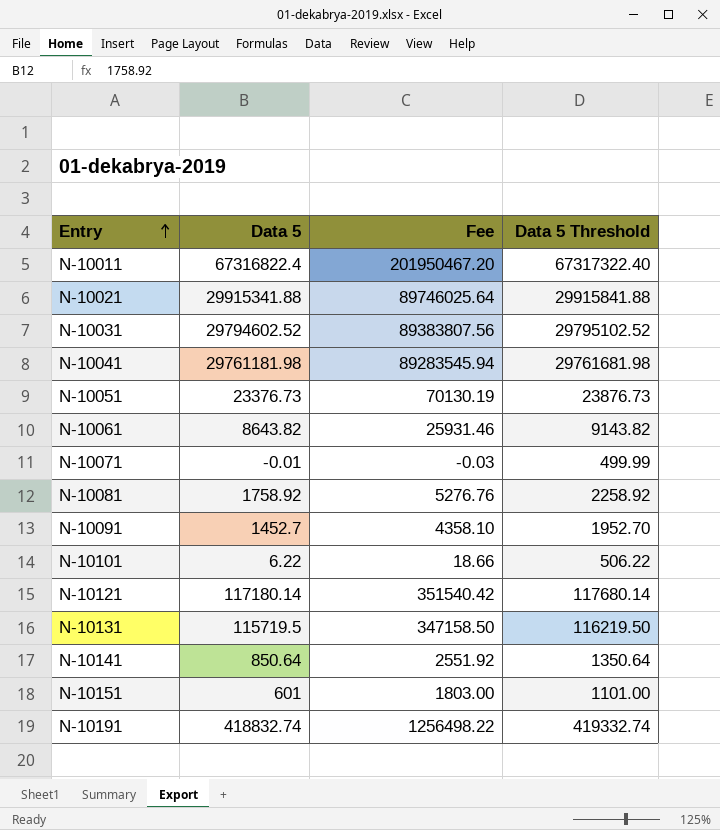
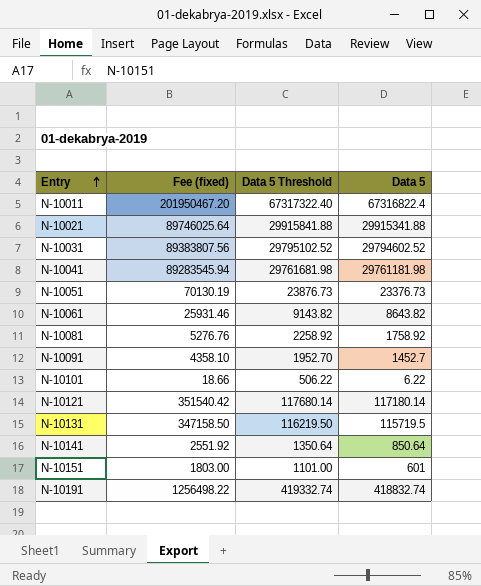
column name: Fee -> Fee (fixed)
column Data 5 | position: 2 -> 4
row N-10071: -0.01 | -0.03 | 499.99 -> none

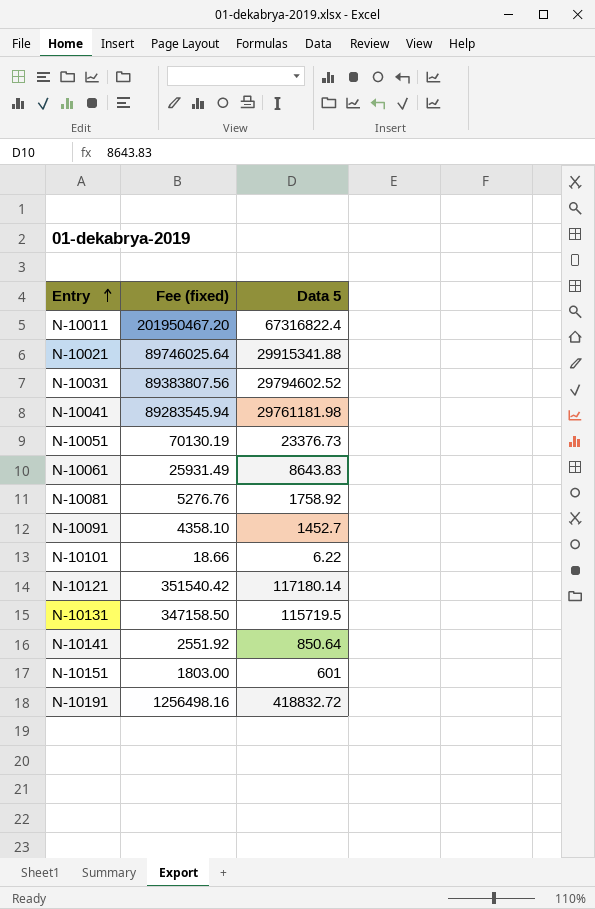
column Data 5 Threshold | formula: [Data 5] + 500 -> none
N-10061 | Fee (fixed): 25931.46 -> 25931.49
N-10061 | Data 5: 8643.82 -> 8643.83
N-10191 | Fee (fixed): 1256498.22 -> 1256498.16
N-10191 | Data 5: 418832.74 -> 418832.72

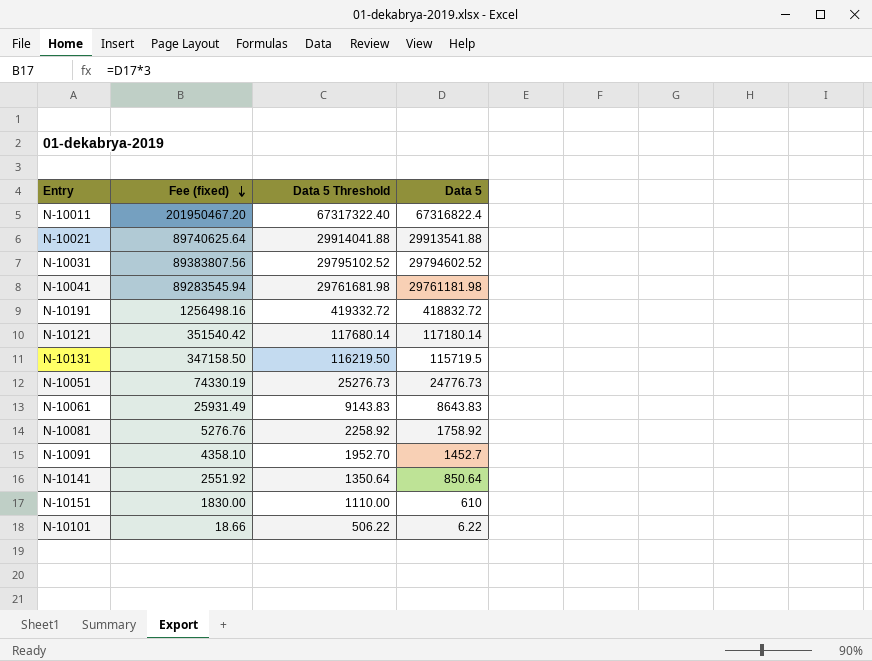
row order: Entry ascending -> Fee (fixed) descending
column Data 5 Threshold | formula: none -> [Data 5] + 500
N-10021 | Fee (fixed): 89746025.64 -> 89740625.64
N-10021 | Data 5: 29915341.88 -> 29913541.88
N-10051 | Fee (fixed): 70130.19 -> 74330.19
N-10051 | Data 5: 23376.73 -> 24776.73
N-10151 | Fee (fixed): 1803.00 -> 1830.00
N-10151 | Data 5: 601 -> 610

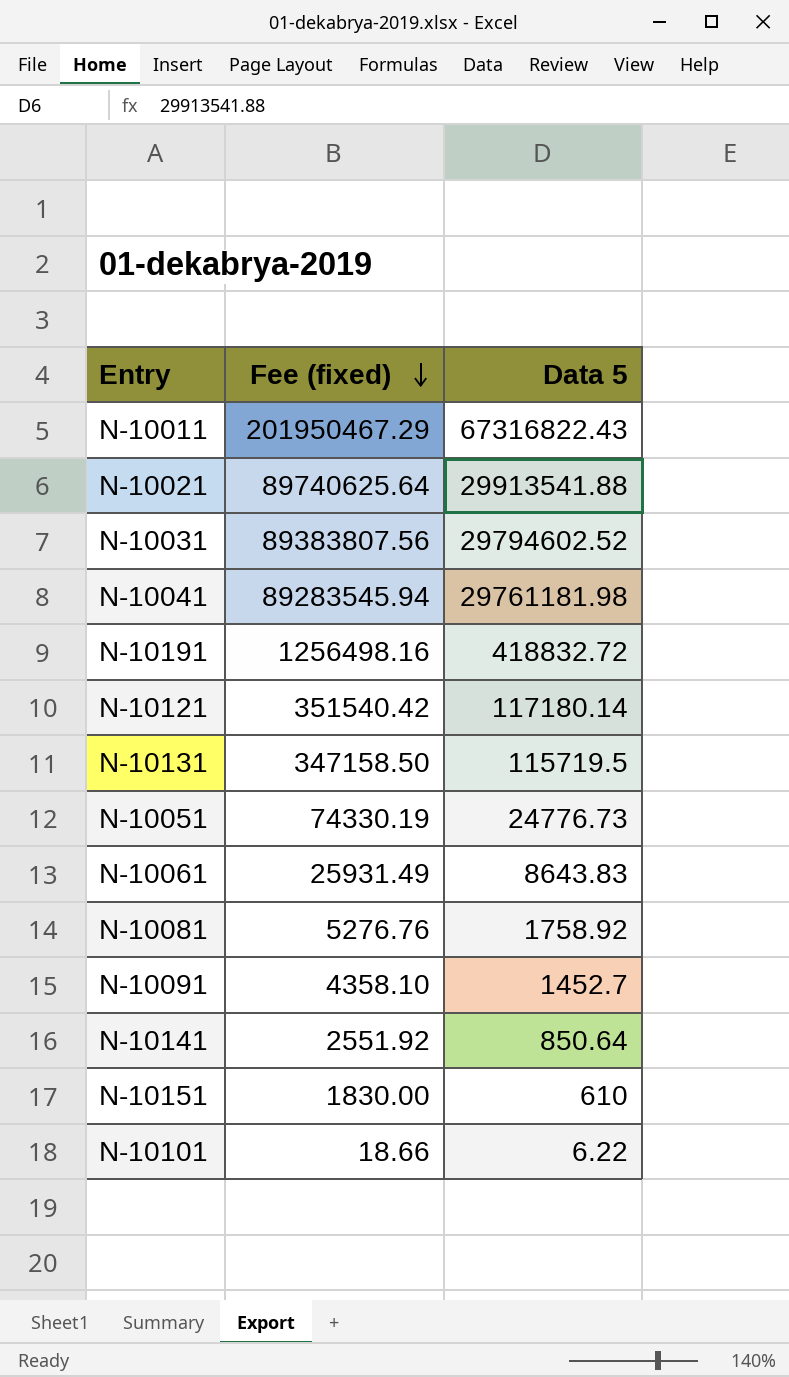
column Data 5 Threshold | formula: [Data 5] + 500 -> none
N-10011 | Fee (fixed): 201950467.20 -> 201950467.29
N-10011 | Data 5: 67316822.4 -> 67316822.43

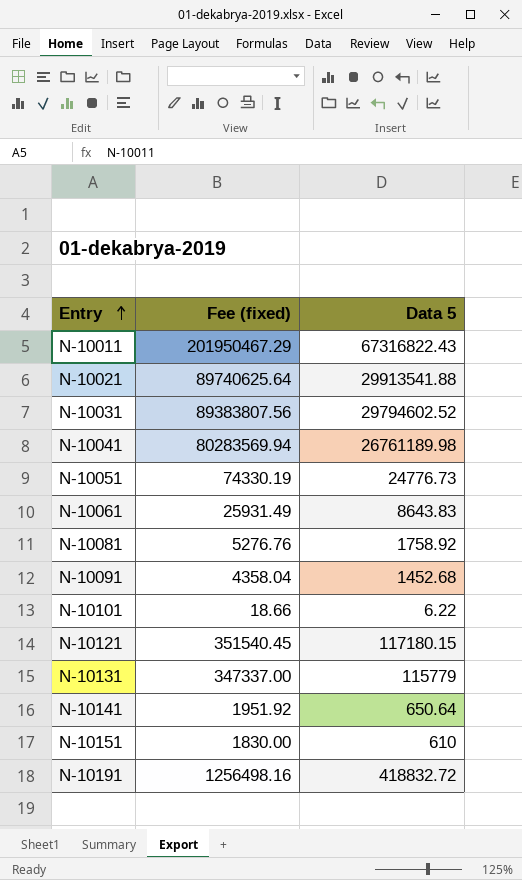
row order: Fee (fixed) descending -> Entry ascending
N-10041 | Fee (fixed): 89283545.94 -> 80283569.94
N-10041 | Data 5: 29761181.98 -> 26761189.98
N-10091 | Fee (fixed): 4358.10 -> 4358.04
N-10091 | Data 5: 1452.7 -> 1452.68
N-10121 | Fee (fixed): 351540.42 -> 351540.45
N-10121 | Data 5: 117180.14 -> 117180.15
N-10131 | Fee (fixed): 347158.50 -> 347337.00
N-10131 | Data 5: 115719.5 -> 115779
N-10141 | Fee (fixed): 2551.92 -> 1951.92
N-10141 | Data 5: 850.64 -> 650.64

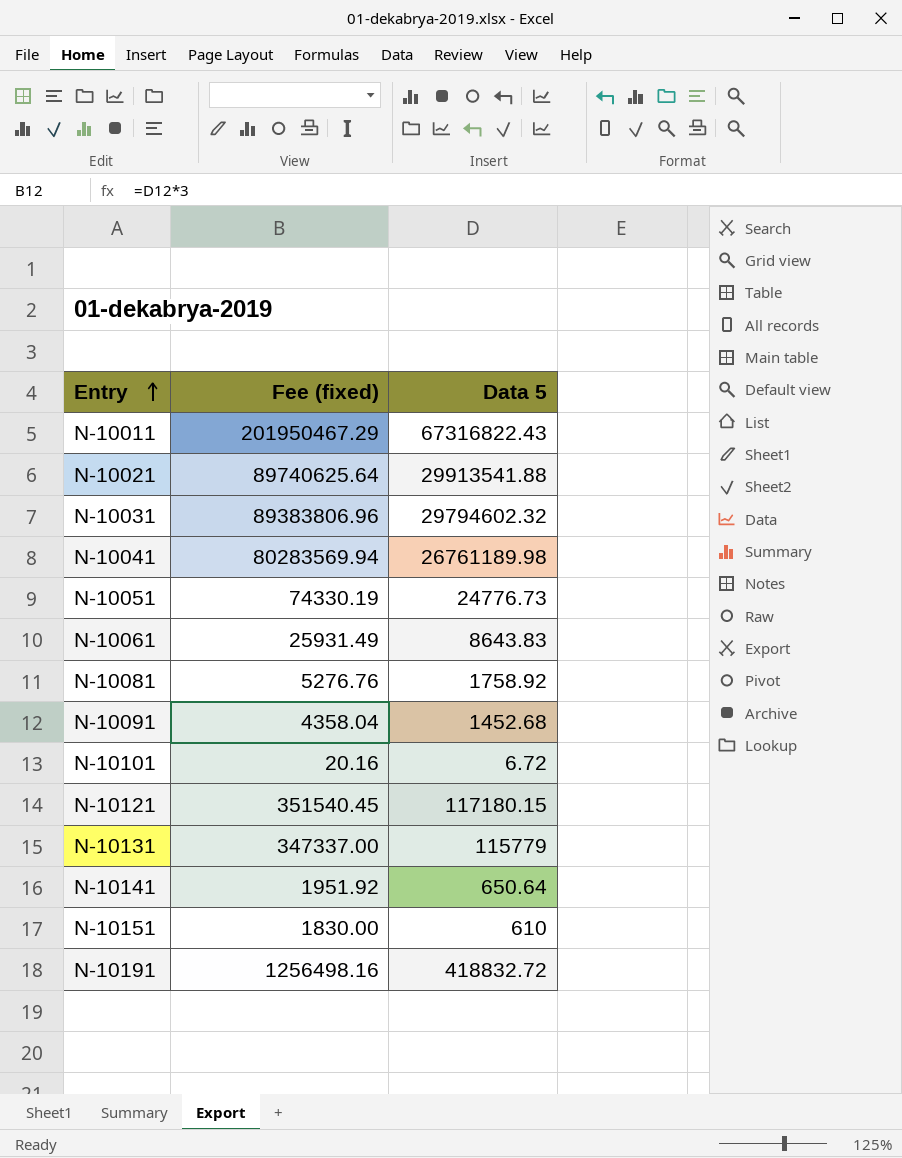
N-10031 | Fee (fixed): 89383807.56 -> 89383806.96
N-10031 | Data 5: 29794602.52 -> 29794602.32
N-10101 | Fee (fixed): 18.66 -> 20.16
N-10101 | Data 5: 6.22 -> 6.72

